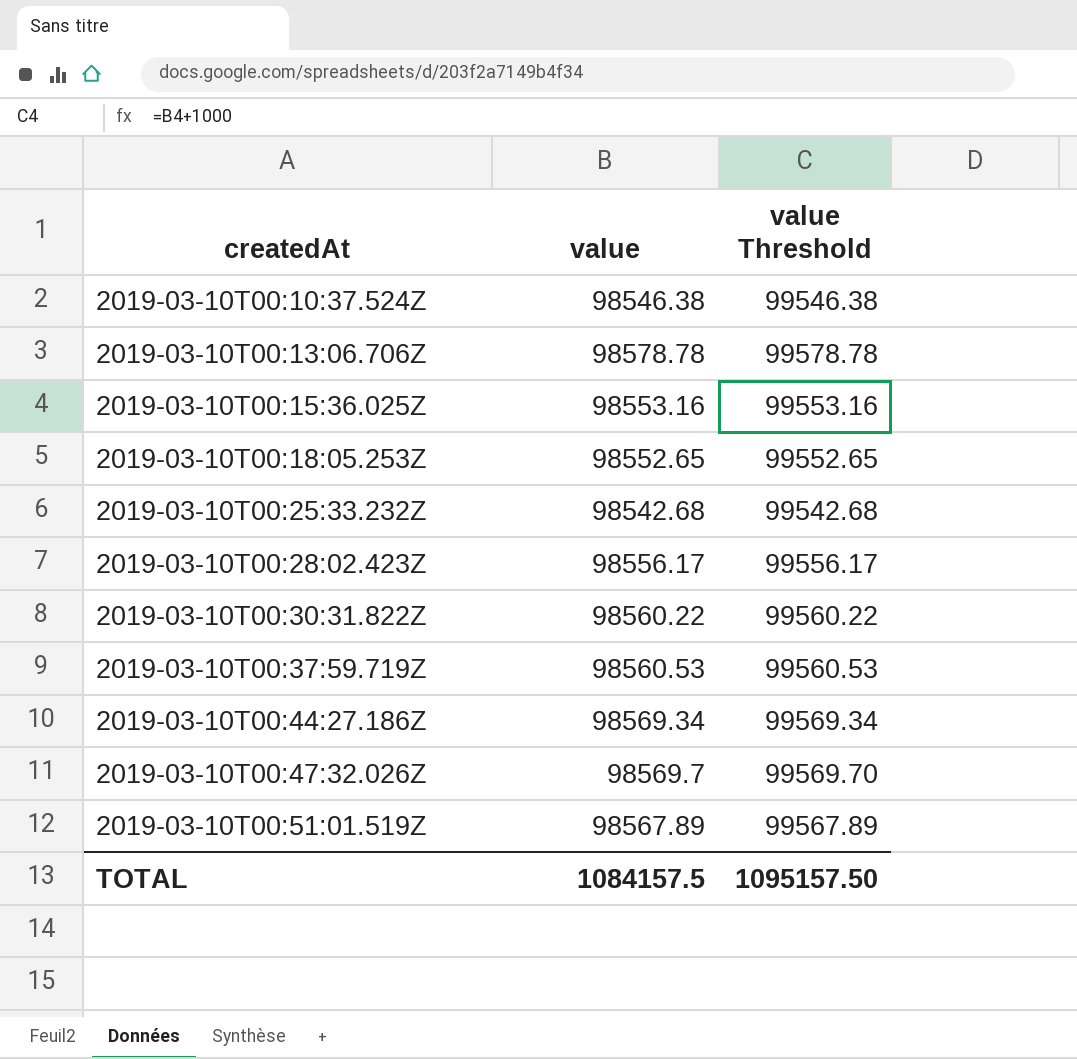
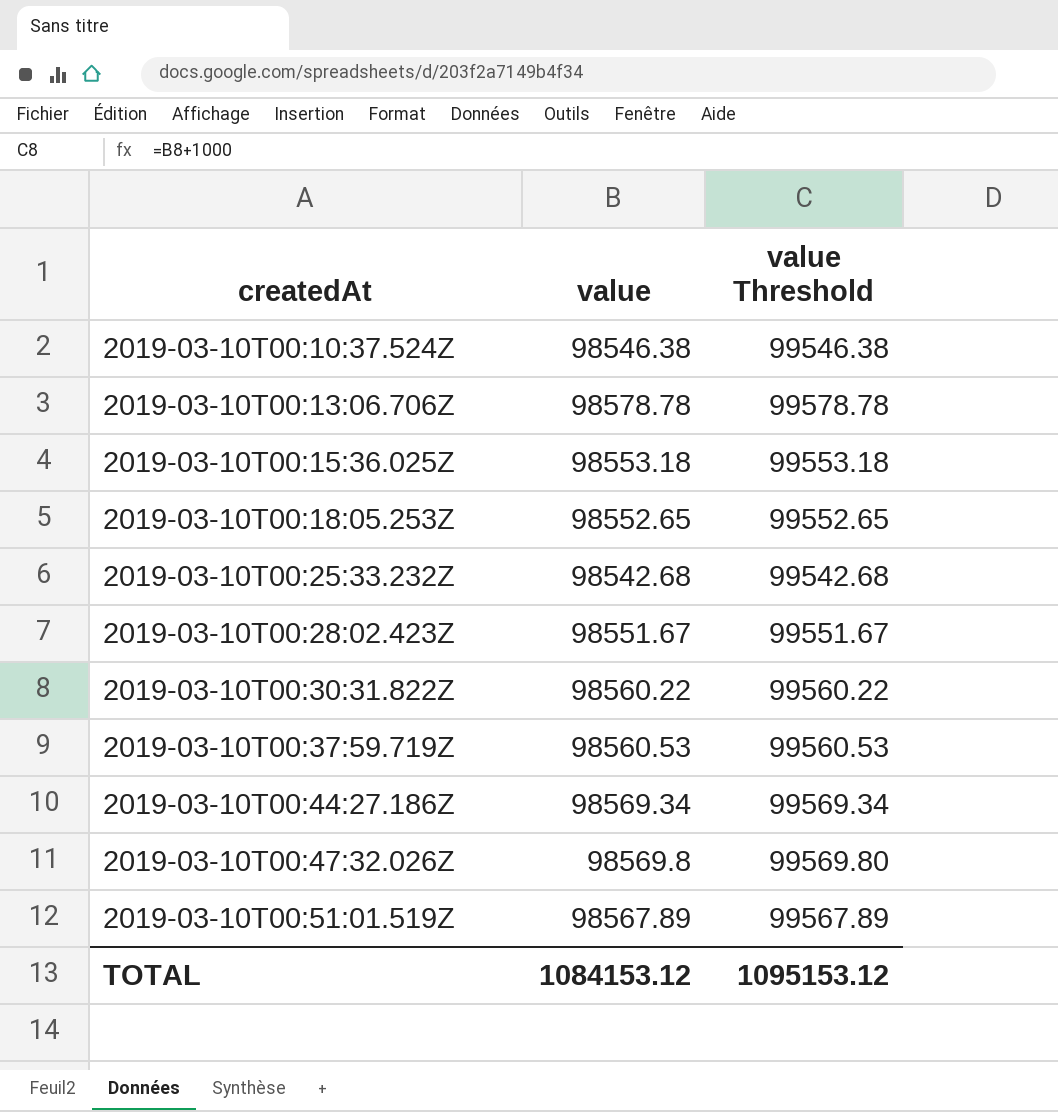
2019-03-10T00:15:36.025Z | value: 98553.16 -> 98553.18
2019-03-10T00:15:36.025Z | value Threshold: 99553.16 -> 99553.18
2019-03-10T00:28:02.423Z | value: 98556.17 -> 98551.67
2019-03-10T00:28:02.423Z | value Threshold: 99556.17 -> 99551.67
2019-03-10T00:47:32.026Z | value: 98569.7 -> 98569.8
2019-03-10T00:47:32.026Z | value Threshold: 99569.70 -> 99569.80
TOTAL | value: 1084157.5 -> 1084153.12
TOTAL | value Threshold: 1095157.50 -> 1095153.12

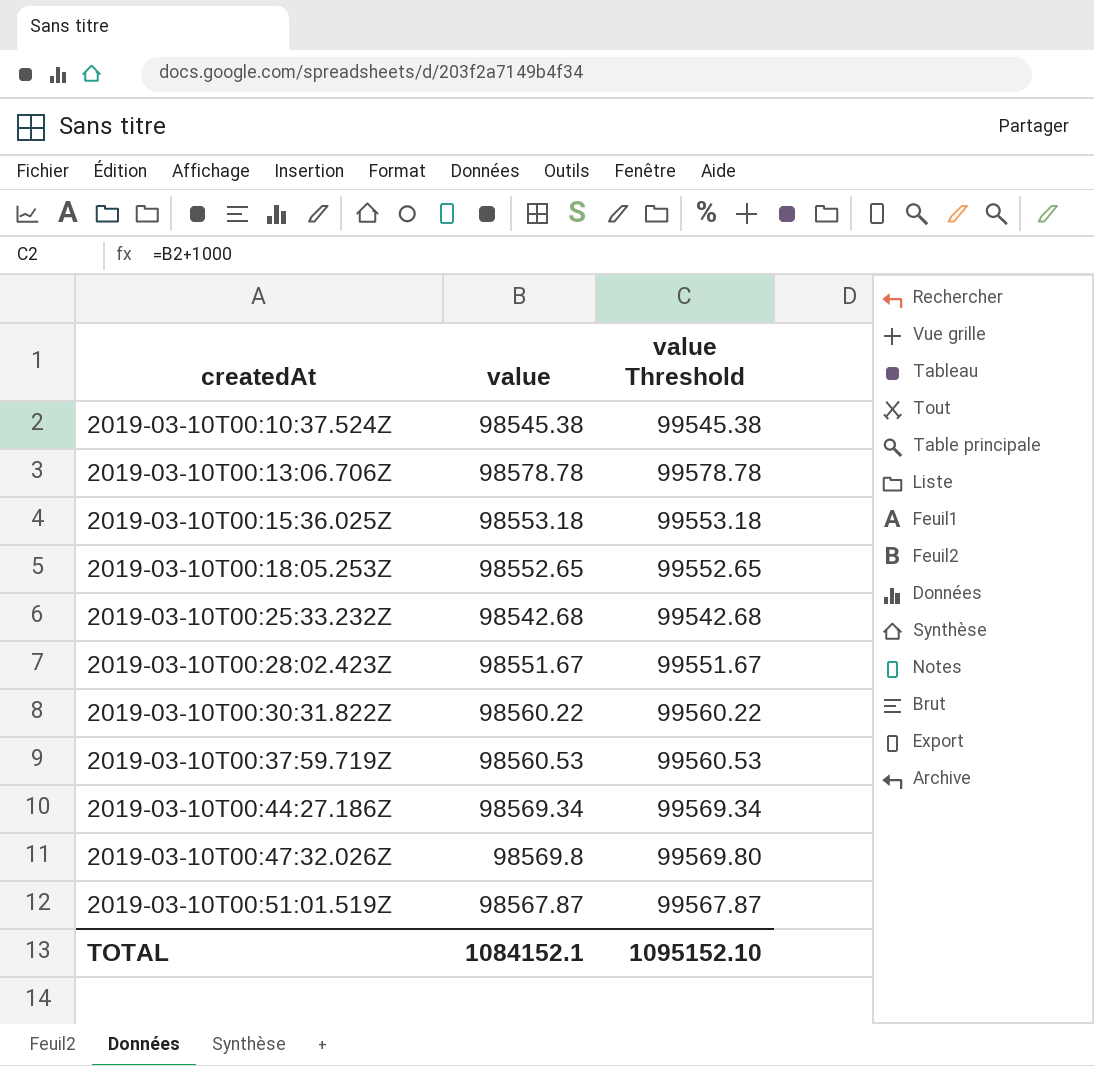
2019-03-10T00:10:37.524Z | value: 98546.38 -> 98545.38
2019-03-10T00:10:37.524Z | value Threshold: 99546.38 -> 99545.38
2019-03-10T00:51:01.519Z | value: 98567.89 -> 98567.87
2019-03-10T00:51:01.519Z | value Threshold: 99567.89 -> 99567.87
TOTAL | value: 1084153.12 -> 1084152.1
TOTAL | value Threshold: 1095153.12 -> 1095152.10

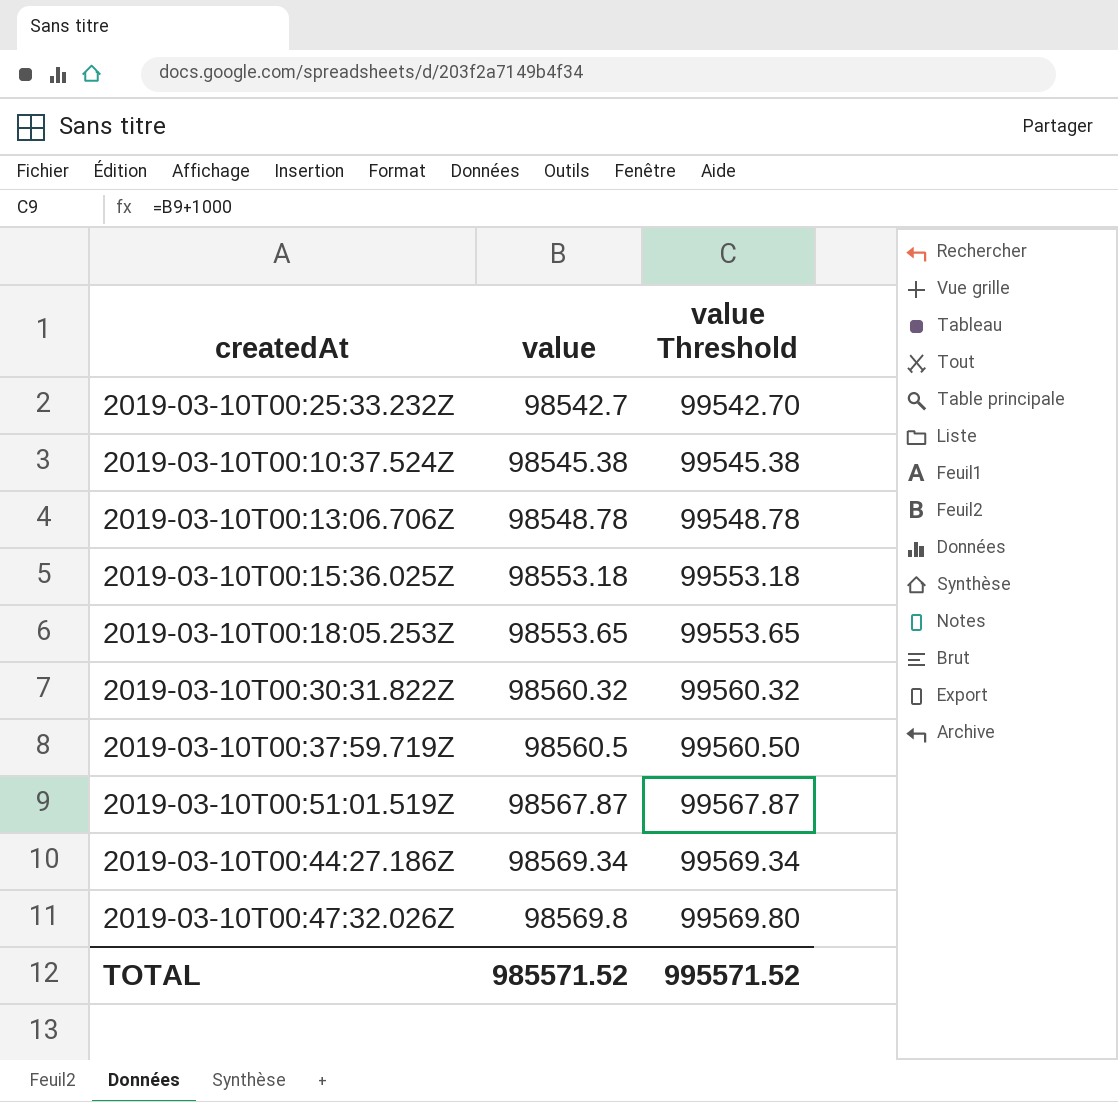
row order: createdAt ascending -> value ascending
row 2019-03-10T00:28:02.423Z: 98551.67 | 99551.67 -> none
2019-03-10T00:25:33.232Z | value: 98542.68 -> 98542.7
2019-03-10T00:25:33.232Z | value Threshold: 99542.68 -> 99542.70
2019-03-10T00:13:06.706Z | value: 98578.78 -> 98548.78
2019-03-10T00:13:06.706Z | value Threshold: 99578.78 -> 99548.78
2019-03-10T00:18:05.253Z | value: 98552.65 -> 98553.65
2019-03-10T00:18:05.253Z | value Threshold: 99552.65 -> 99553.65
2019-03-10T00:30:31.822Z | value: 98560.22 -> 98560.32
2019-03-10T00:30:31.822Z | value Threshold: 99560.22 -> 99560.32
2019-03-10T00:37:59.719Z | value: 98560.53 -> 98560.5
2019-03-10T00:37:59.719Z | value Threshold: 99560.53 -> 99560.50
TOTAL | value: 1084152.1 -> 985571.52
TOTAL | value Threshold: 1095152.10 -> 995571.52

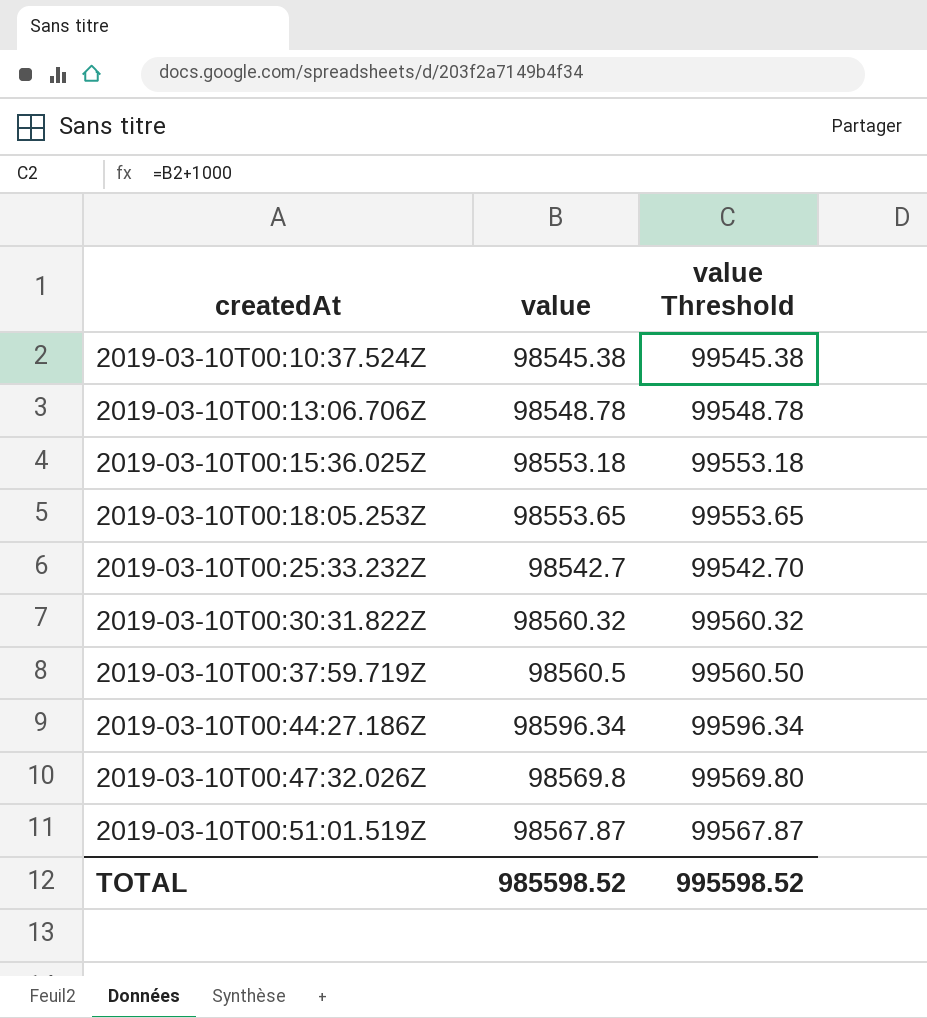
row order: value ascending -> createdAt ascending
2019-03-10T00:44:27.186Z | value: 98569.34 -> 98596.34
2019-03-10T00:44:27.186Z | value Threshold: 99569.34 -> 99596.34
TOTAL | value: 985571.52 -> 985598.52
TOTAL | value Threshold: 995571.52 -> 995598.52

